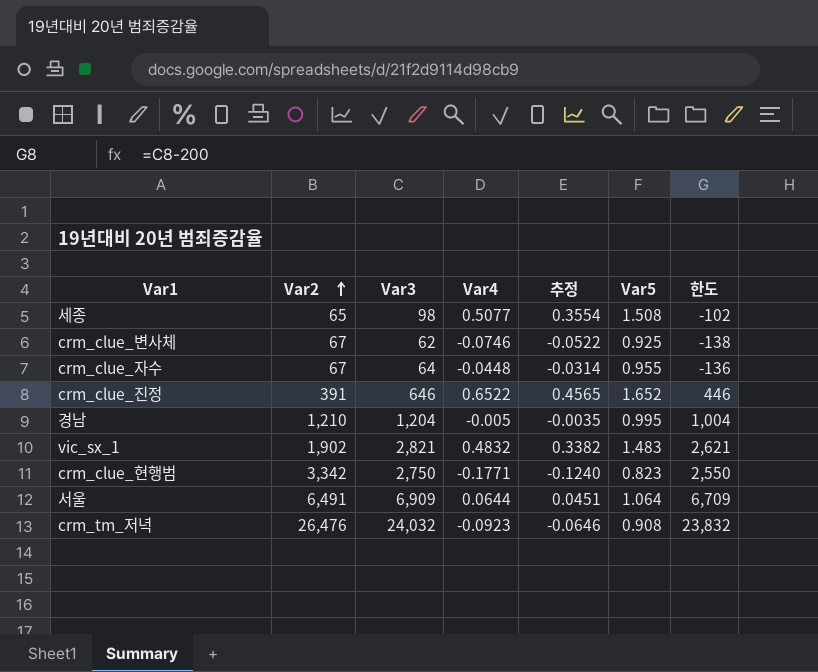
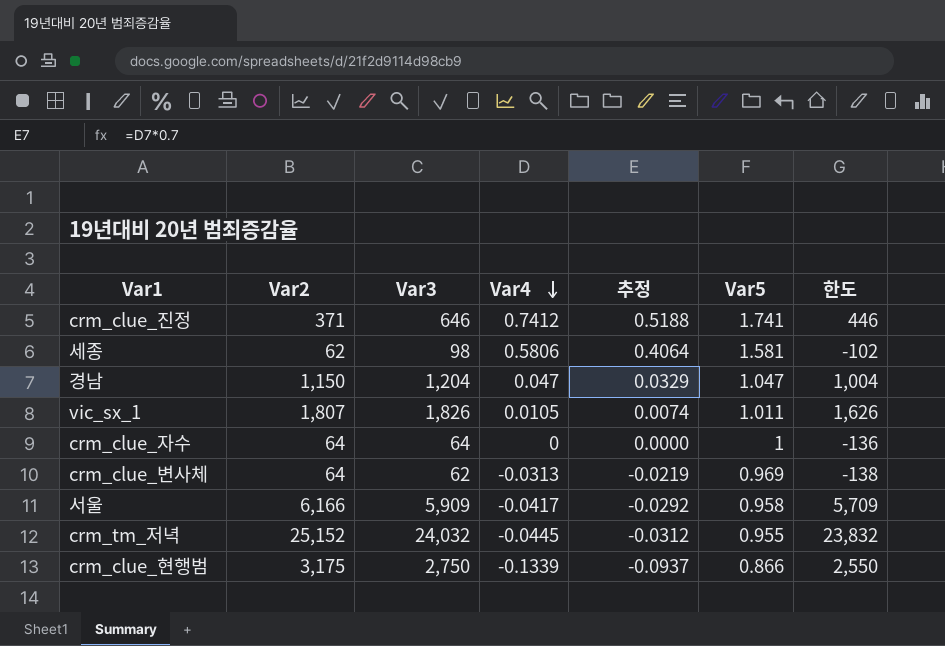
row order: Var2 ascending -> Var4 descending
crm_clue_진정 | Var2: 391 -> 371
crm_clue_진정 | Var4: 0.6522 -> 0.7412
crm_clue_진정 | 추정: 0.4565 -> 0.5188
crm_clue_진정 | Var5: 1.652 -> 1.741
세종 | Var2: 65 -> 62
세종 | Var4: 0.5077 -> 0.5806
세종 | 추정: 0.3554 -> 0.4064
세종 | Var5: 1.508 -> 1.581
경남 | Var2: 1,210 -> 1,150
경남 | Var4: -0.005 -> 0.047
경남 | 추정: -0.0035 -> 0.0329
경남 | Var5: 0.995 -> 1.047
vic_sx_1 | Var2: 1,902 -> 1,807
vic_sx_1 | Var3: 2,821 -> 1,826
vic_sx_1 | Var4: 0.4832 -> 0.0105
vic_sx_1 | 추정: 0.3382 -> 0.0074
vic_sx_1 | Var5: 1.483 -> 1.011
vic_sx_1 | 한도: 2,621 -> 1,626
crm_clue_자수 | Var2: 67 -> 64
crm_clue_자수 | Var4: -0.0448 -> 0
crm_clue_자수 | 추정: -0.0314 -> 0.0000
crm_clue_자수 | Var5: 0.955 -> 1
crm_clue_변사체 | Var2: 67 -> 64
crm_clue_변사체 | Var4: -0.0746 -> -0.0313
crm_clue_변사체 | 추정: -0.0522 -> -0.0219
crm_clue_변사체 | Var5: 0.925 -> 0.969
서울 | Var2: 6,491 -> 6,166
서울 | Var3: 6,909 -> 5,909
서울 | Var4: 0.0644 -> -0.0417
서울 | 추정: 0.0451 -> -0.0292
서울 | Var5: 1.064 -> 0.958
서울 | 한도: 6,709 -> 5,709
crm_tm_저녁 | Var2: 26,476 -> 25,152
crm_tm_저녁 | Var4: -0.0923 -> -0.0445
crm_tm_저녁 | 추정: -0.0646 -> -0.0312
crm_tm_저녁 | Var5: 0.908 -> 0.955
crm_clue_현행범 | Var2: 3,342 -> 3,175
crm_clue_현행범 | Var4: -0.1771 -> -0.1339
crm_clue_현행범 | 추정: -0.1240 -> -0.0937
crm_clue_현행범 | Var5: 0.823 -> 0.866

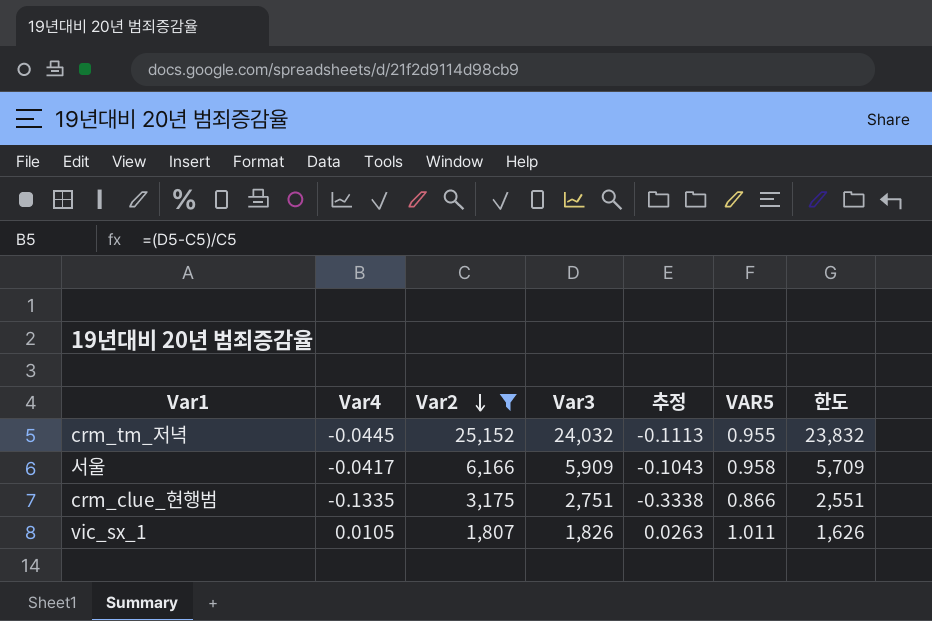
filter: none -> Var2 >= 1,807
row order: Var4 descending -> Var2 descending
column Var4 | position: 4 -> 2
column 추정 | formula: [Var4] * 0.7 -> [Var4] * 2.5
column name: Var5 -> VAR5
crm_clue_현행범 | Var4: -0.1339 -> -0.1335
crm_clue_현행범 | Var3: 2,750 -> 2,751
crm_clue_현행범 | 한도: 2,550 -> 2,551

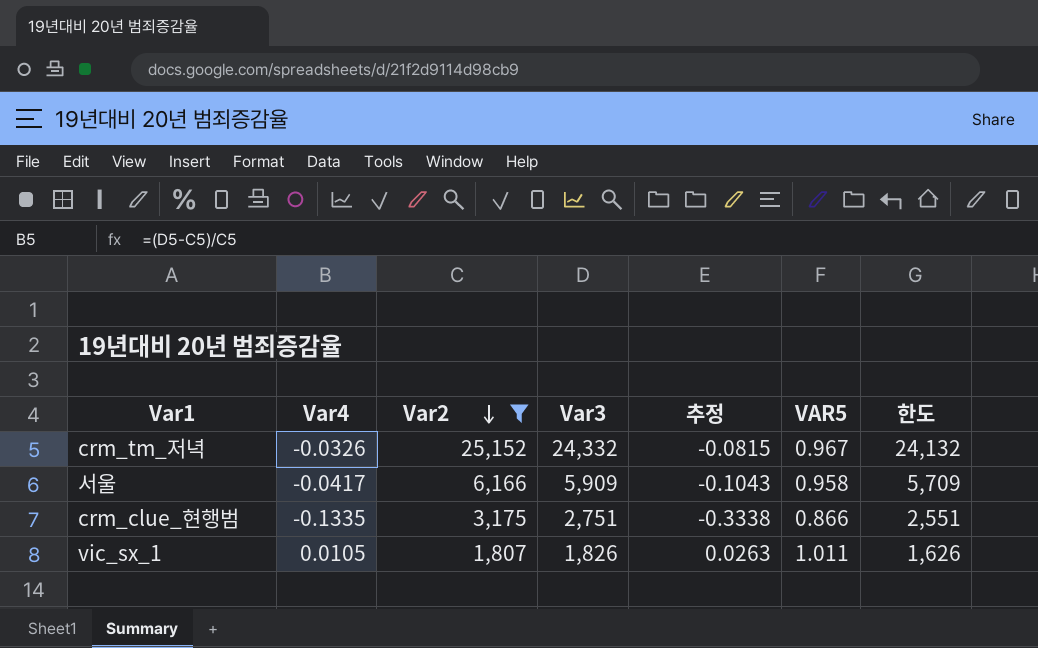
crm_tm_저녁 | Var4: -0.0445 -> -0.0326
crm_tm_저녁 | Var3: 24,032 -> 24,332
crm_tm_저녁 | 추정: -0.1113 -> -0.0815
crm_tm_저녁 | VAR5: 0.955 -> 0.967
crm_tm_저녁 | 한도: 23,832 -> 24,132

